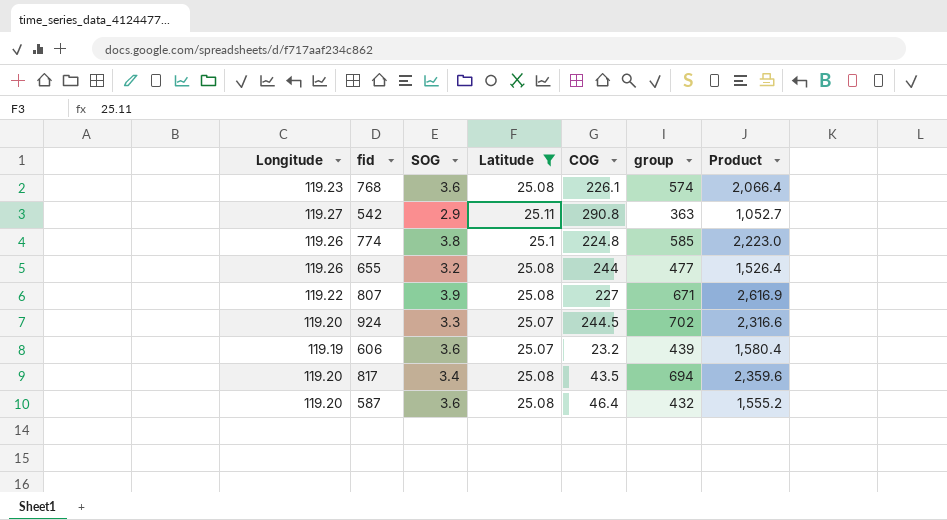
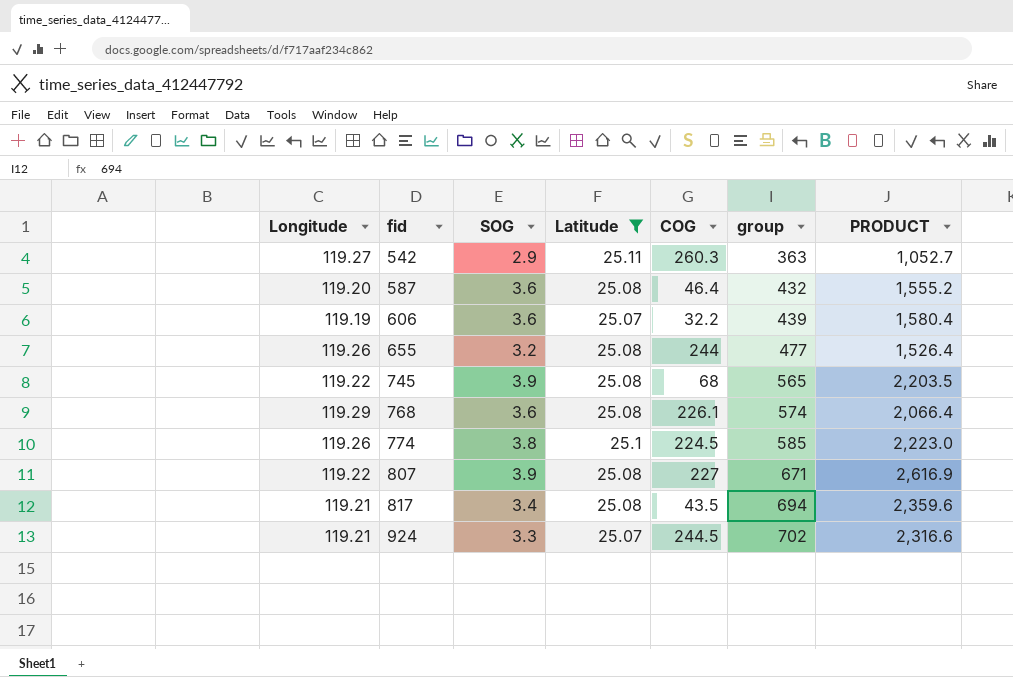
row order: none -> fid ascending
column name: Product -> PRODUCT
542 | COG: 290.8 -> 260.3
606 | COG: 23.2 -> 32.2
row 745: none -> 119.22 | 3.9 | 25.08 | 68 | 565 | 2,203.5
768 | Longitude: 119.23 -> 119.29
774 | COG: 224.8 -> 224.5
817 | Longitude: 119.20 -> 119.21
924 | Longitude: 119.20 -> 119.21

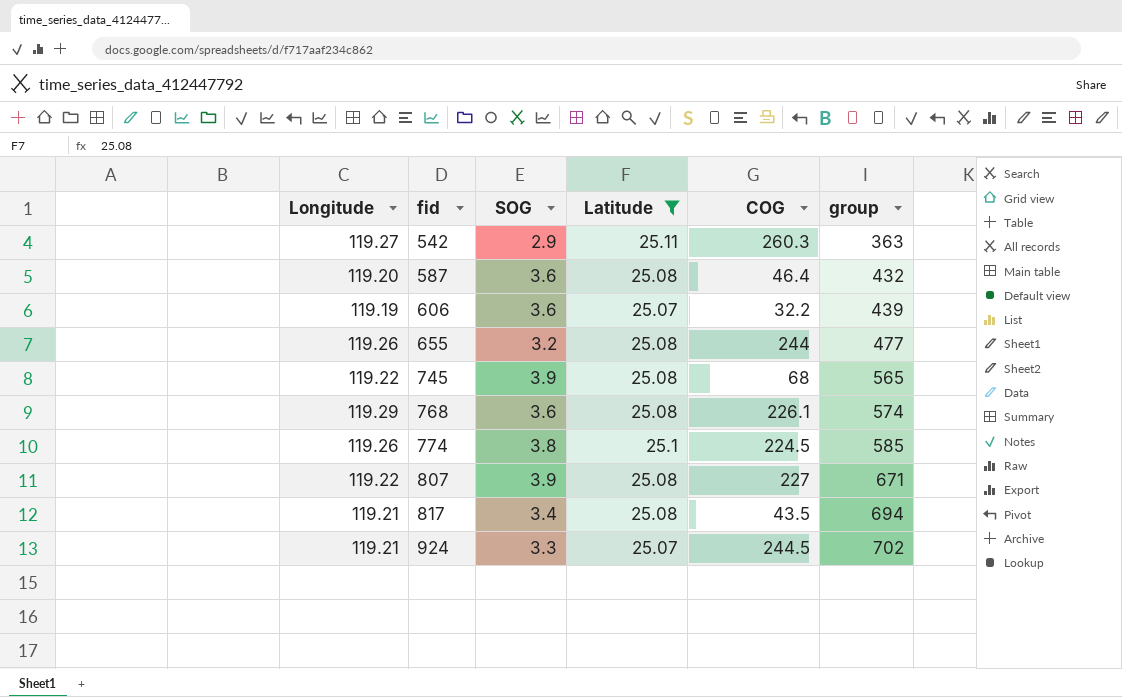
column PRODUCT | formula: [SOG] * [group] -> none

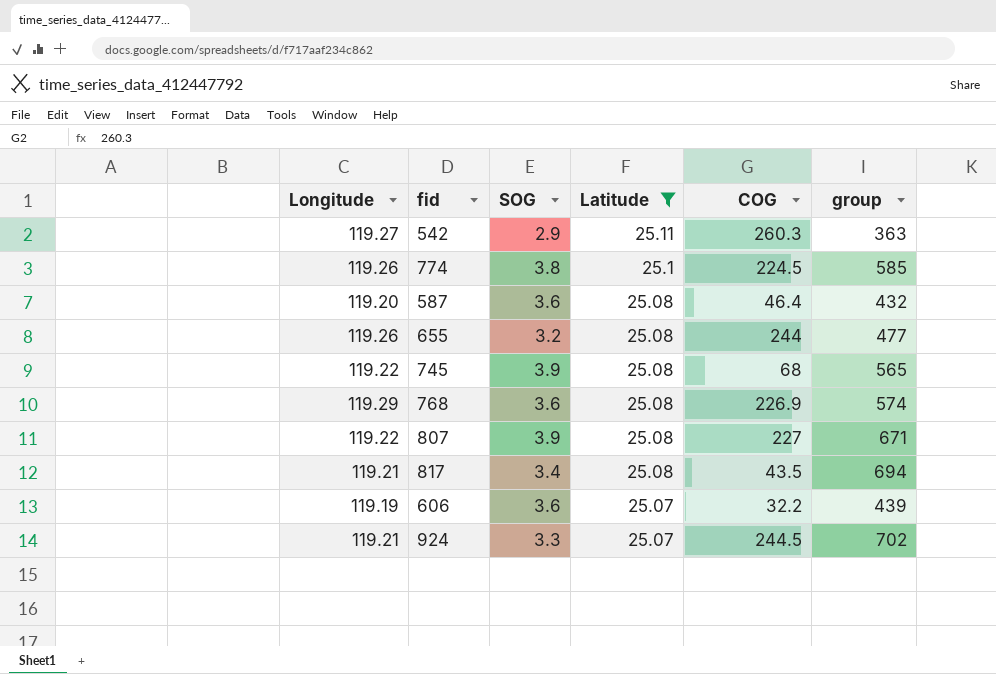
row order: fid ascending -> Latitude descending
768 | COG: 226.1 -> 226.9

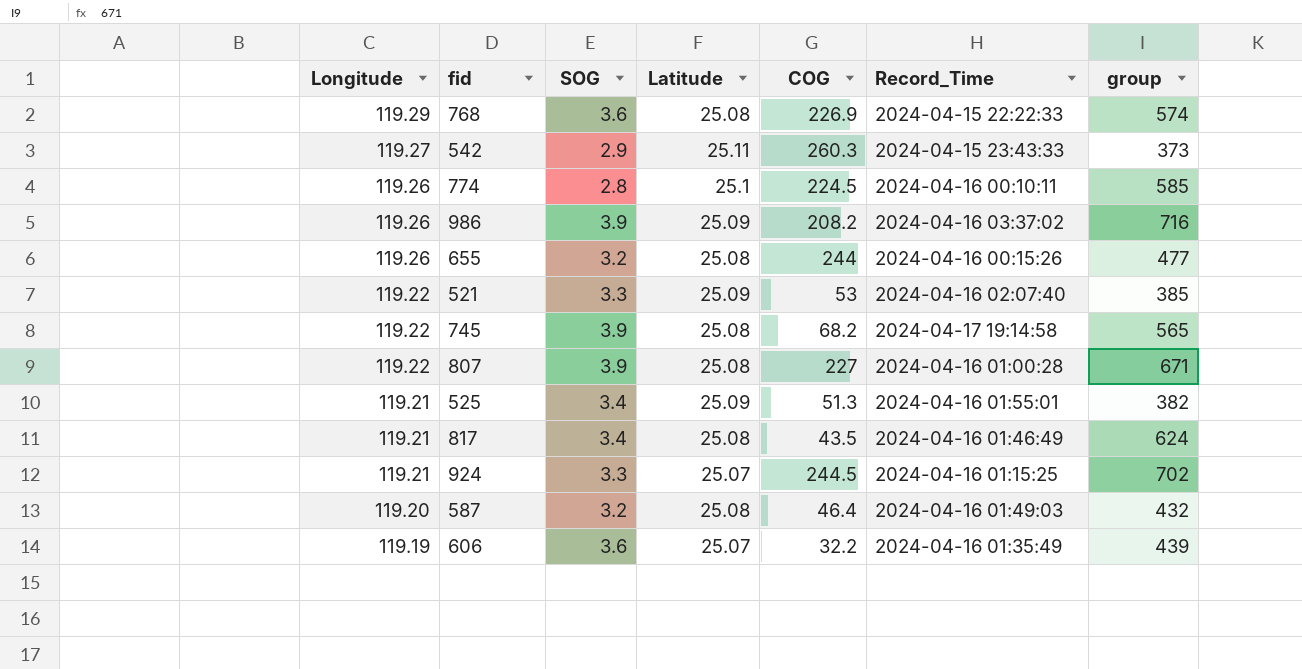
filter: Latitude != 25.09 -> none
row order: Latitude descending -> Longitude descending
column Record_Time | position: none -> 6
542 | group: 363 -> 373
774 | SOG: 3.8 -> 2.8
745 | COG: 68 -> 68.2
817 | group: 694 -> 624
587 | SOG: 3.6 -> 3.2

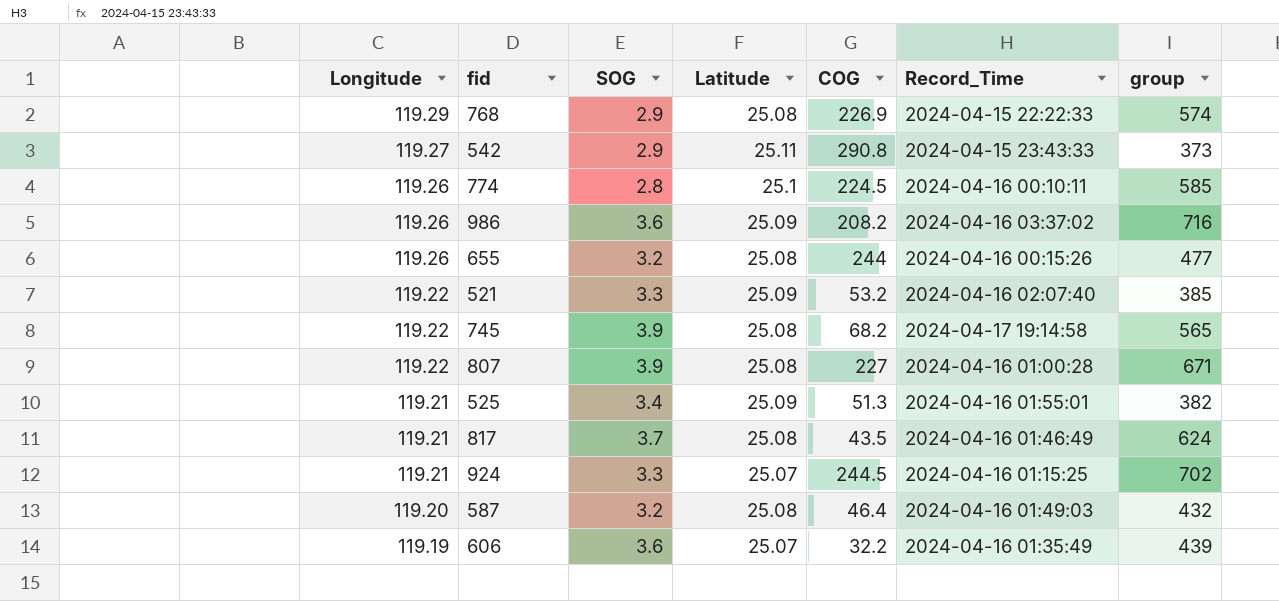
768 | SOG: 3.6 -> 2.9
542 | COG: 260.3 -> 290.8
986 | SOG: 3.9 -> 3.6
521 | COG: 53 -> 53.2
817 | SOG: 3.4 -> 3.7

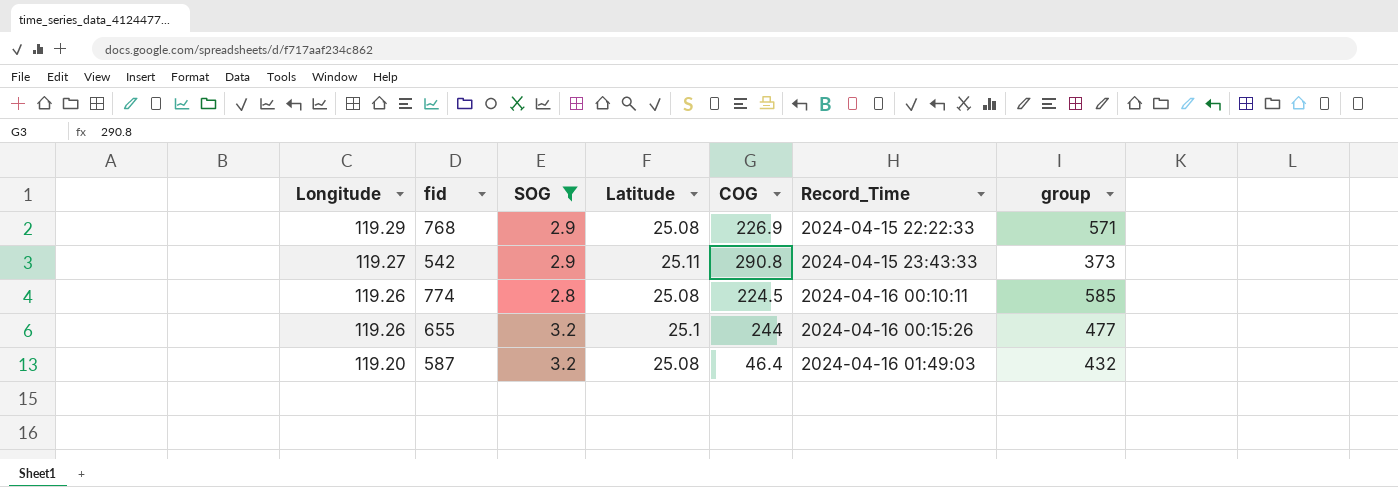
filter: none -> SOG <= 3.2
768 | group: 574 -> 571
774 | Latitude: 25.1 -> 25.08
655 | Latitude: 25.08 -> 25.1

